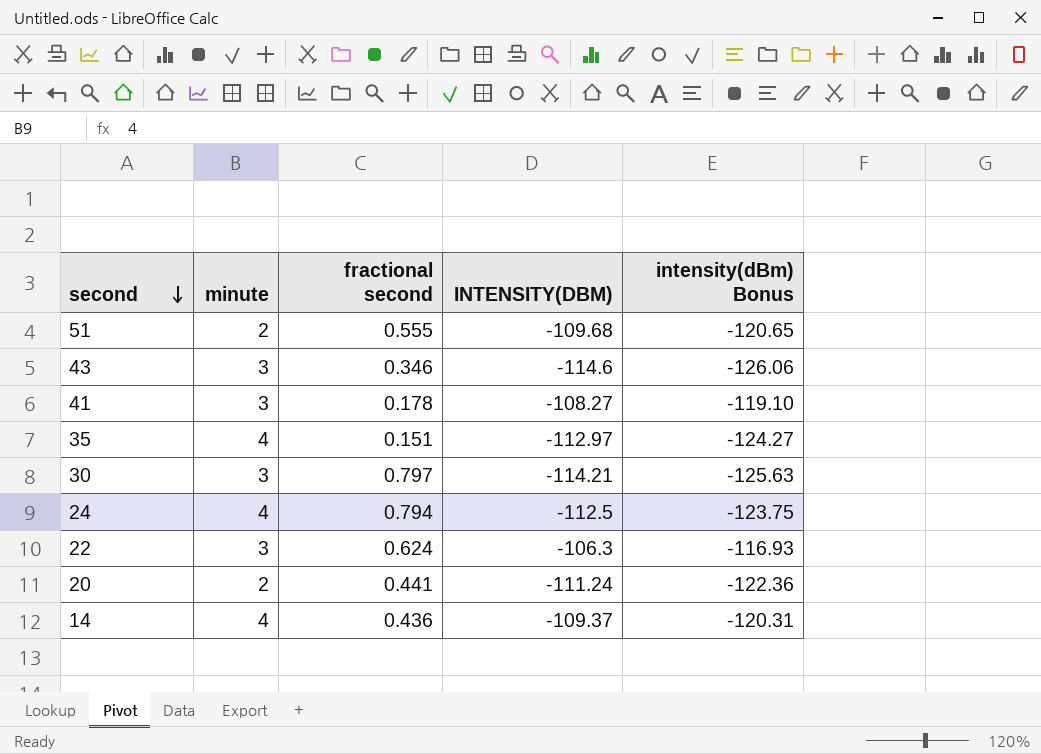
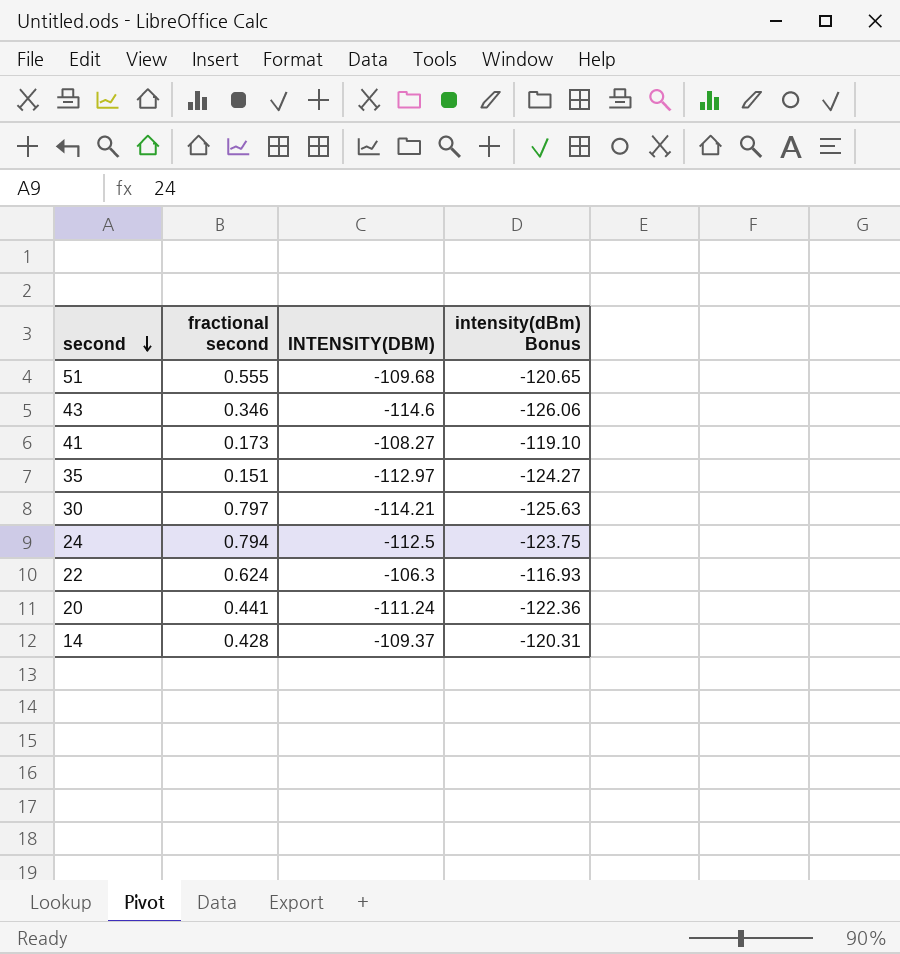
column minute | position: 2 -> none
41 | fractional second: 0.178 -> 0.173
14 | fractional second: 0.436 -> 0.428

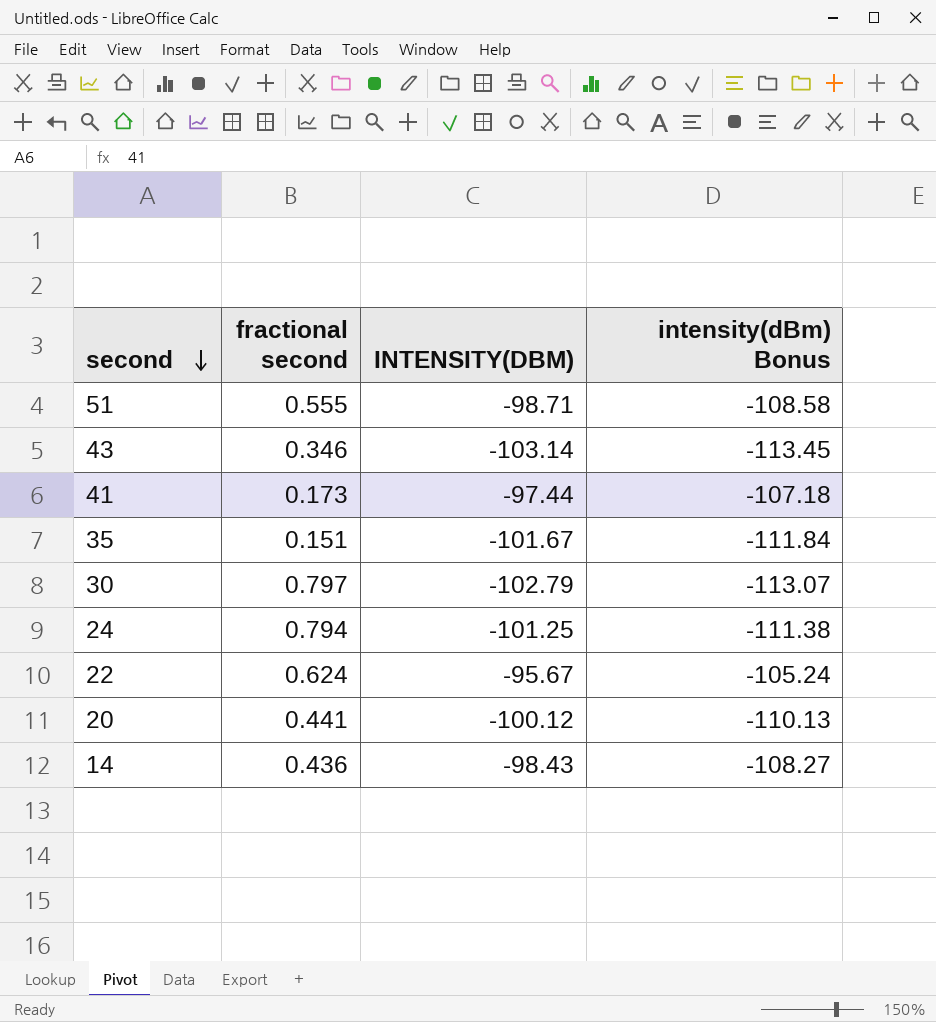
51 | INTENSITY(DBM): -109.68 -> -98.71
51 | intensity(dBm) Bonus: -120.65 -> -108.58
43 | INTENSITY(DBM): -114.6 -> -103.14
43 | intensity(dBm) Bonus: -126.06 -> -113.45
41 | INTENSITY(DBM): -108.27 -> -97.44
41 | intensity(dBm) Bonus: -119.10 -> -107.18
35 | INTENSITY(DBM): -112.97 -> -101.67
35 | intensity(dBm) Bonus: -124.27 -> -111.84
30 | INTENSITY(DBM): -114.21 -> -102.79
30 | intensity(dBm) Bonus: -125.63 -> -113.07
24 | INTENSITY(DBM): -112.5 -> -101.25
24 | intensity(dBm) Bonus: -123.75 -> -111.38
22 | INTENSITY(DBM): -106.3 -> -95.67
22 | intensity(dBm) Bonus: -116.93 -> -105.24
20 | INTENSITY(DBM): -111.24 -> -100.12
20 | intensity(dBm) Bonus: -122.36 -> -110.13
14 | fractional second: 0.428 -> 0.436
14 | INTENSITY(DBM): -109.37 -> -98.43
14 | intensity(dBm) Bonus: -120.31 -> -108.27

